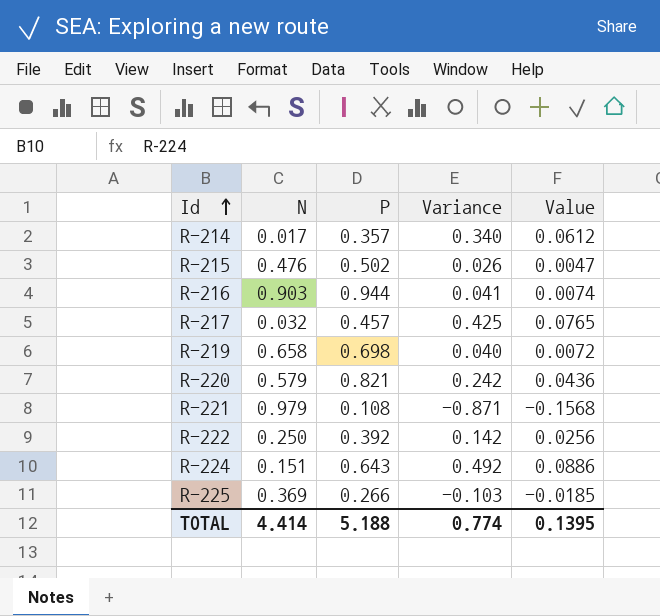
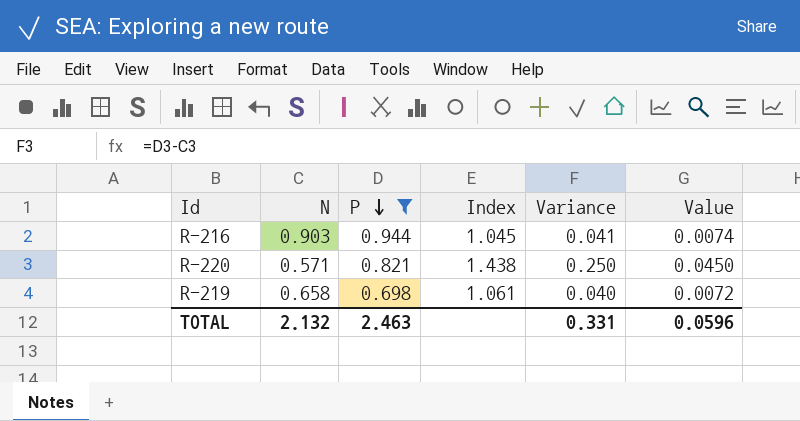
filter: none -> P >= 0.698
row order: Id ascending -> P descending
column Index | formula: none -> [P] / [N]
R-220 | N: 0.579 -> 0.571
R-220 | Variance: 0.242 -> 0.250
R-220 | Value: 0.0436 -> 0.0450
TOTAL | N: 4.414 -> 2.132
TOTAL | P: 5.188 -> 2.463
TOTAL | Variance: 0.774 -> 0.331
TOTAL | Value: 0.1395 -> 0.0596

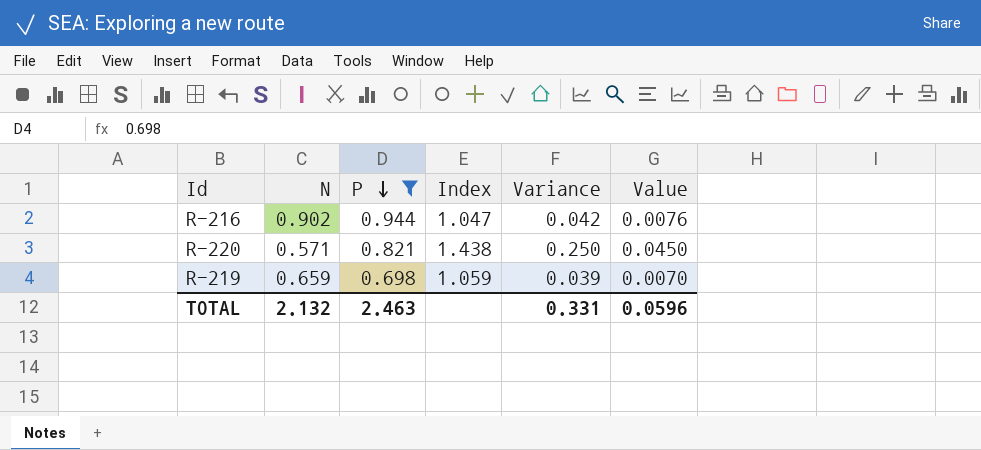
R-216 | N: 0.903 -> 0.902
R-216 | Index: 1.045 -> 1.047
R-216 | Variance: 0.041 -> 0.042
R-216 | Value: 0.0074 -> 0.0076
R-219 | N: 0.658 -> 0.659
R-219 | Index: 1.061 -> 1.059
R-219 | Variance: 0.040 -> 0.039
R-219 | Value: 0.0072 -> 0.0070

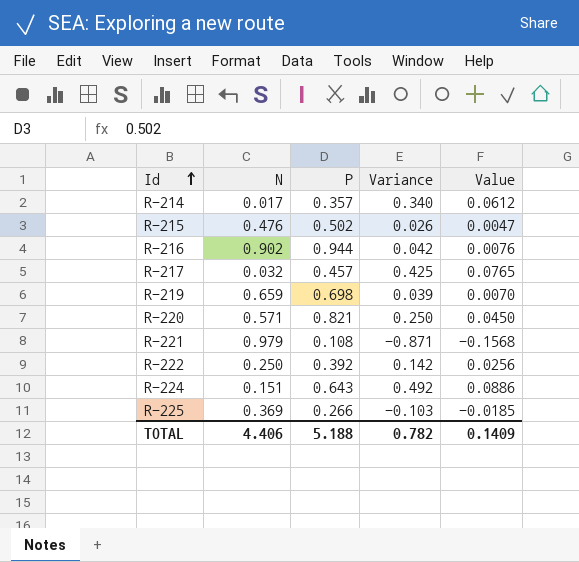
filter: P >= 0.698 -> none
row order: P descending -> Id ascending
column Index | formula: [P] / [N] -> none
TOTAL | N: 2.132 -> 4.406
TOTAL | P: 2.463 -> 5.188
TOTAL | Variance: 0.331 -> 0.782
TOTAL | Value: 0.0596 -> 0.1409

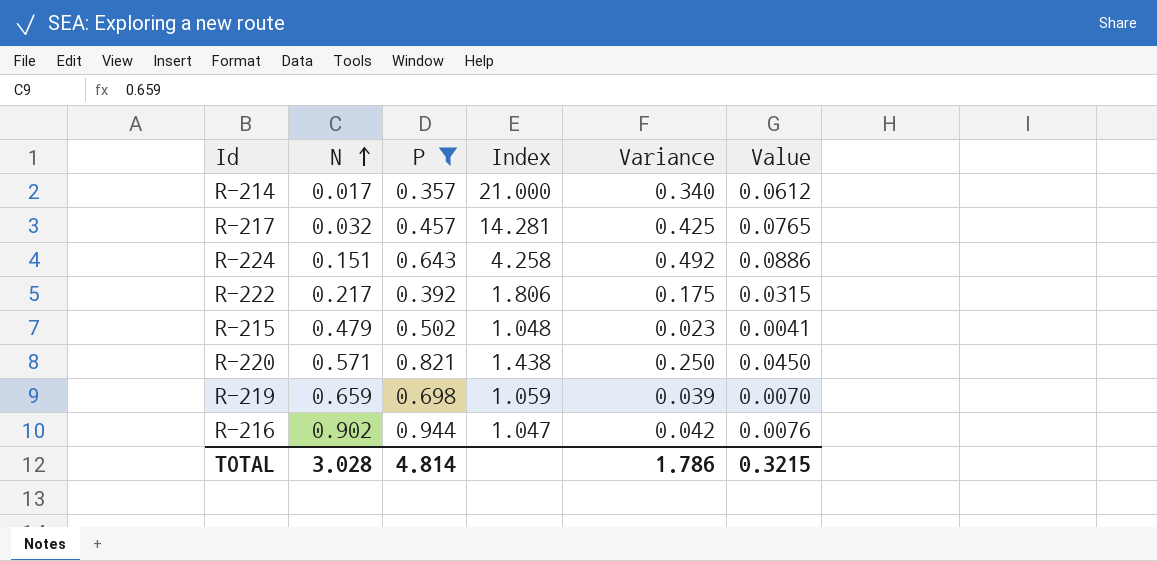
filter: none -> P >= 0.357
row order: Id ascending -> N ascending
column Index | formula: none -> [P] / [N]
R-222 | N: 0.250 -> 0.217
R-222 | Variance: 0.142 -> 0.175
R-222 | Value: 0.0256 -> 0.0315
R-215 | N: 0.476 -> 0.479
R-215 | Variance: 0.026 -> 0.023
R-215 | Value: 0.0047 -> 0.0041
TOTAL | N: 4.406 -> 3.028
TOTAL | P: 5.188 -> 4.814
TOTAL | Variance: 0.782 -> 1.786
TOTAL | Value: 0.1409 -> 0.3215

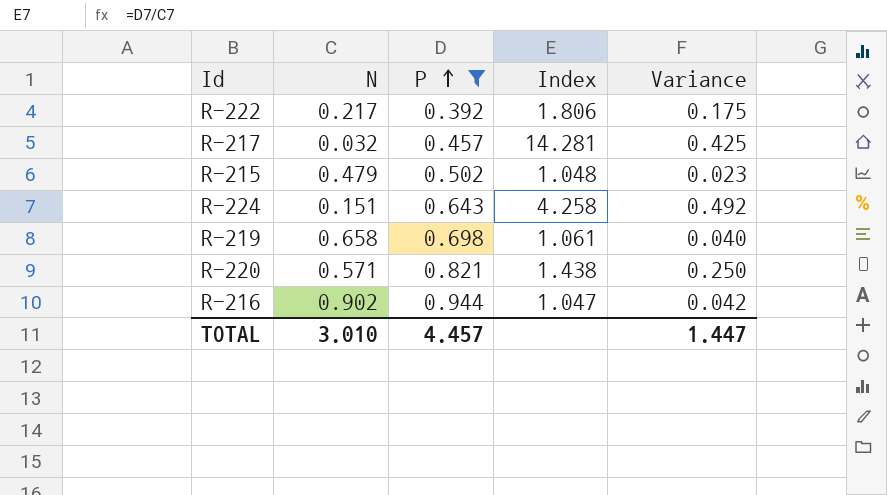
row order: N ascending -> P ascending
column Value | formula: [Variance] * 0.18 -> none
row R-214: 0.017 | 0.357 | 21.000 | 0.340 | 0.0612 -> none
R-219 | N: 0.659 -> 0.658
R-219 | Index: 1.059 -> 1.061
R-219 | Variance: 0.039 -> 0.040
TOTAL | N: 3.028 -> 3.010
TOTAL | P: 4.814 -> 4.457
TOTAL | Variance: 1.786 -> 1.447

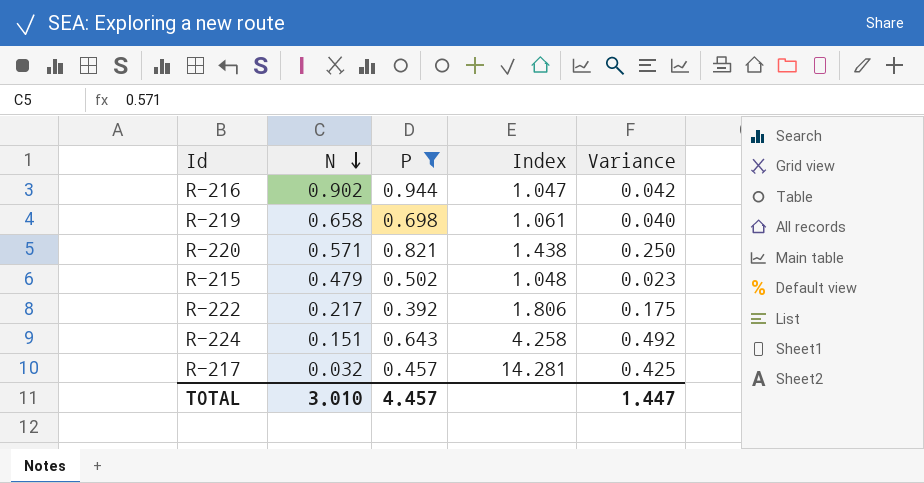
row order: P ascending -> N descending

